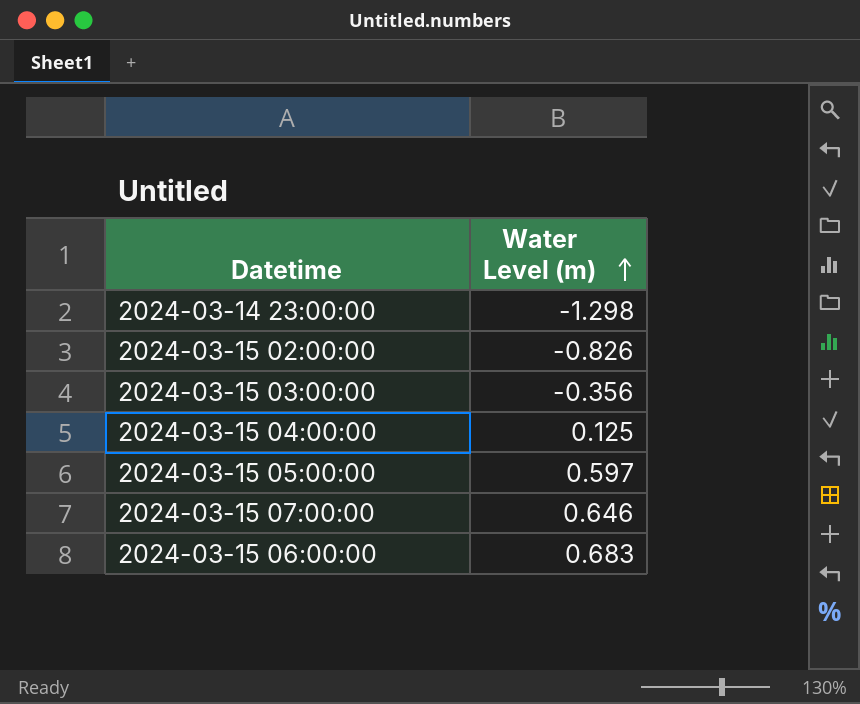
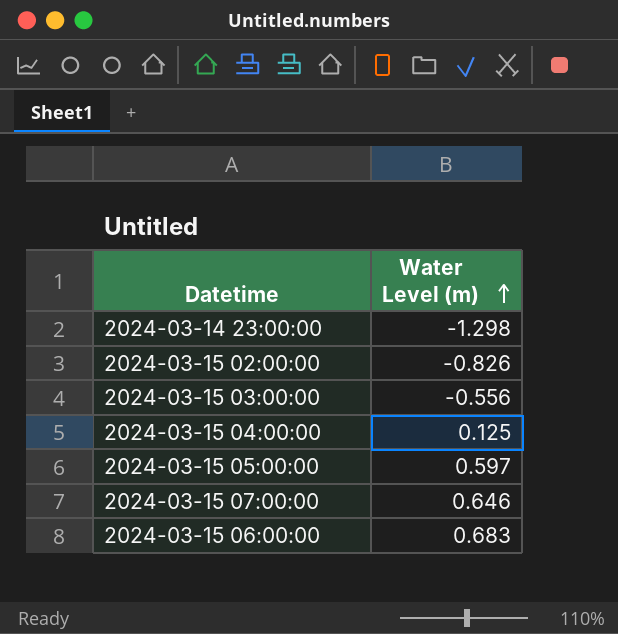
2024-03-15 03:00:00 | Water Level (m): -0.356 -> -0.556

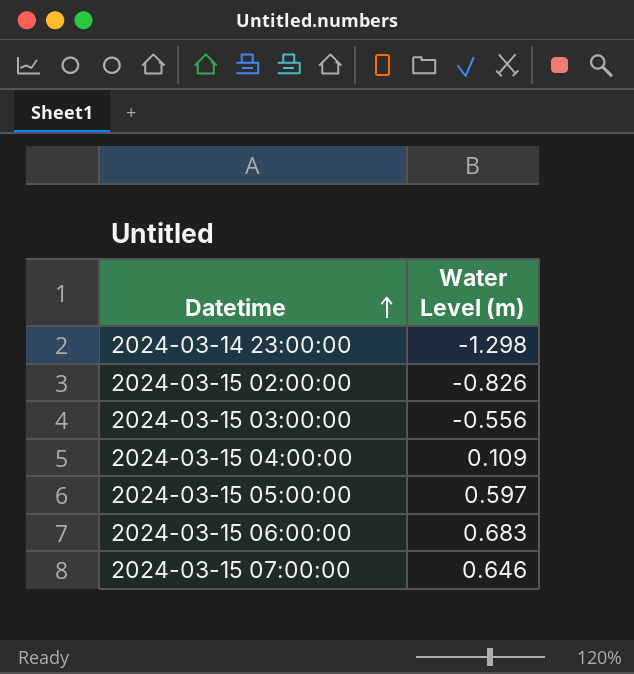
row order: Water Level (m) ascending -> Datetime ascending
2024-03-15 04:00:00 | Water Level (m): 0.125 -> 0.109

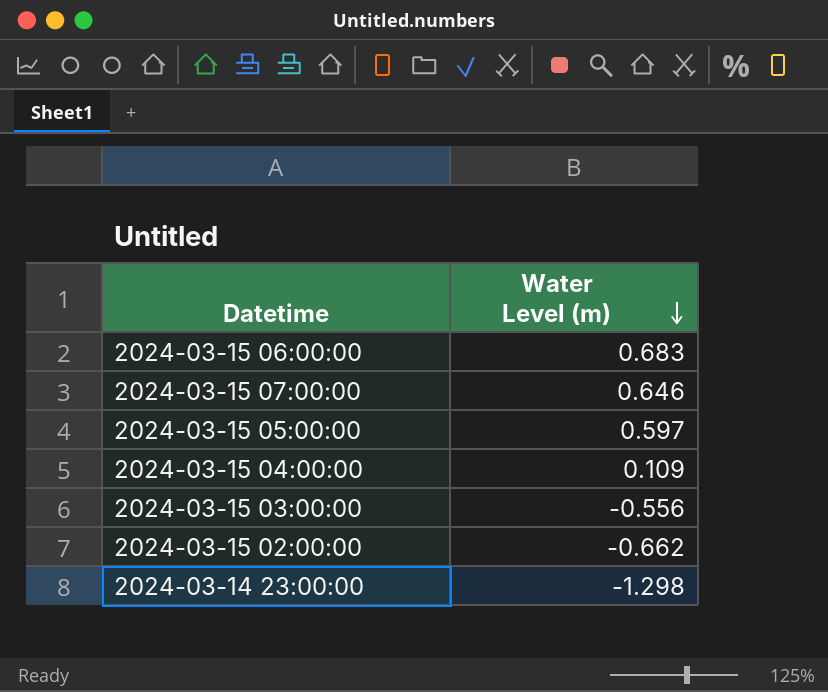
row order: Datetime ascending -> Water Level (m) descending
2024-03-15 02:00:00 | Water Level (m): -0.826 -> -0.662

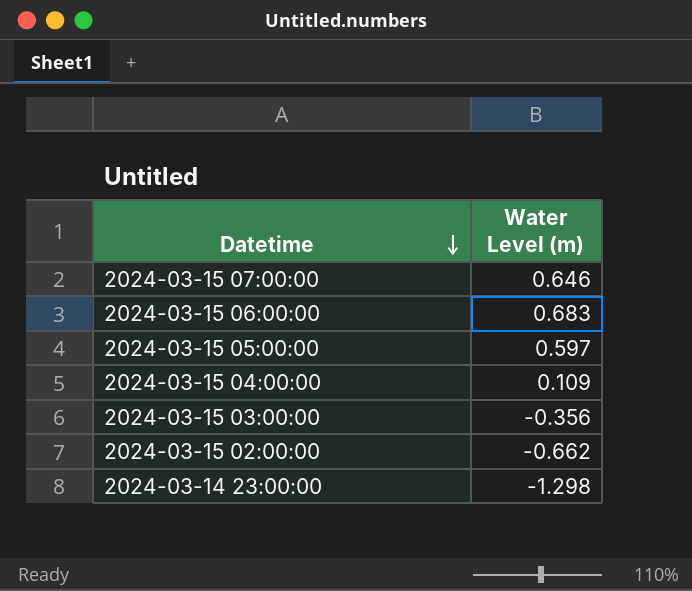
row order: Water Level (m) descending -> Datetime descending
2024-03-15 03:00:00 | Water Level (m): -0.556 -> -0.356

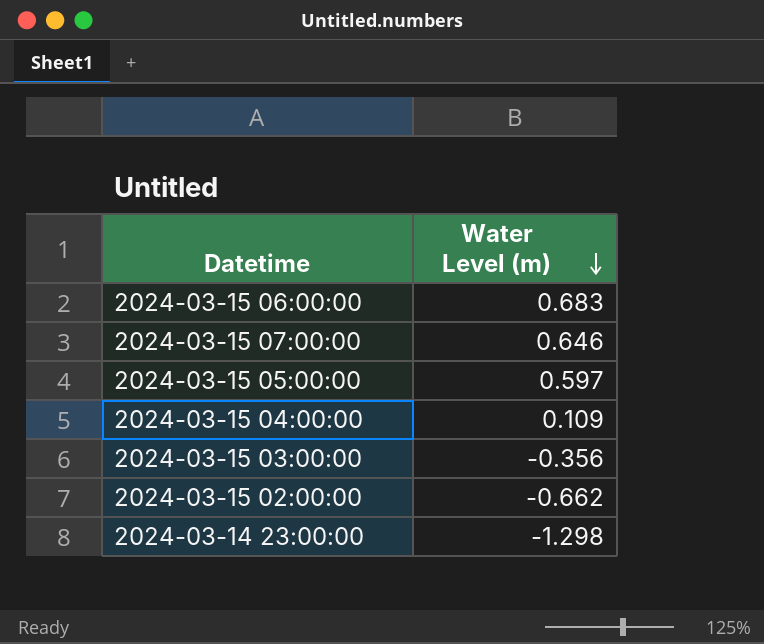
row order: Datetime descending -> Water Level (m) descending

